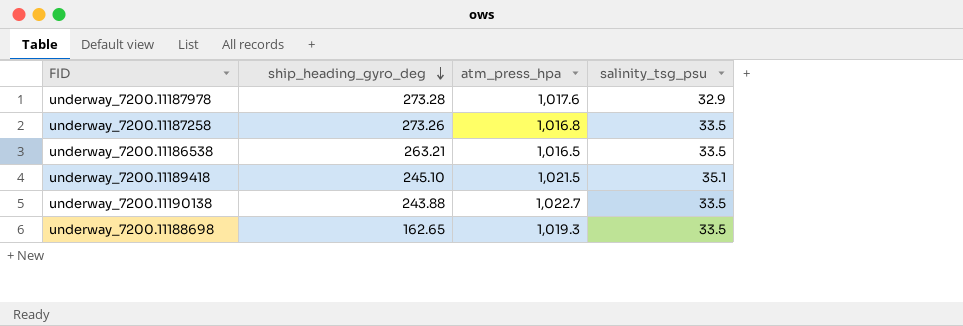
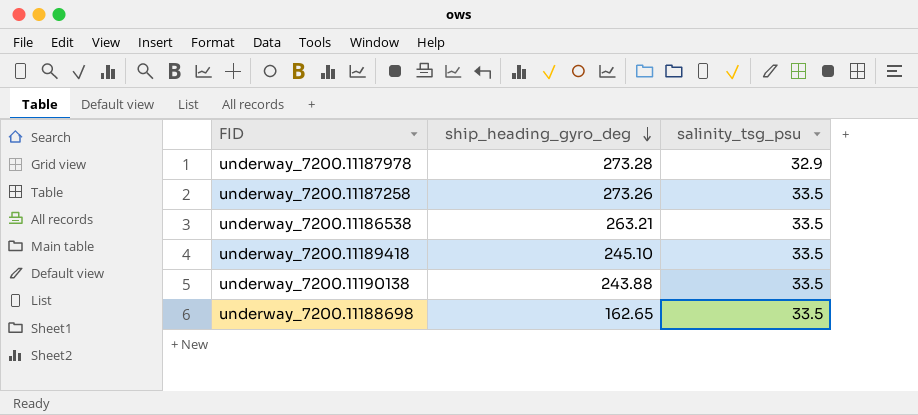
column atm_press_hpa | position: 3 -> none
underway_7200.11189418 | salinity_tsg_psu: 35.1 -> 33.5

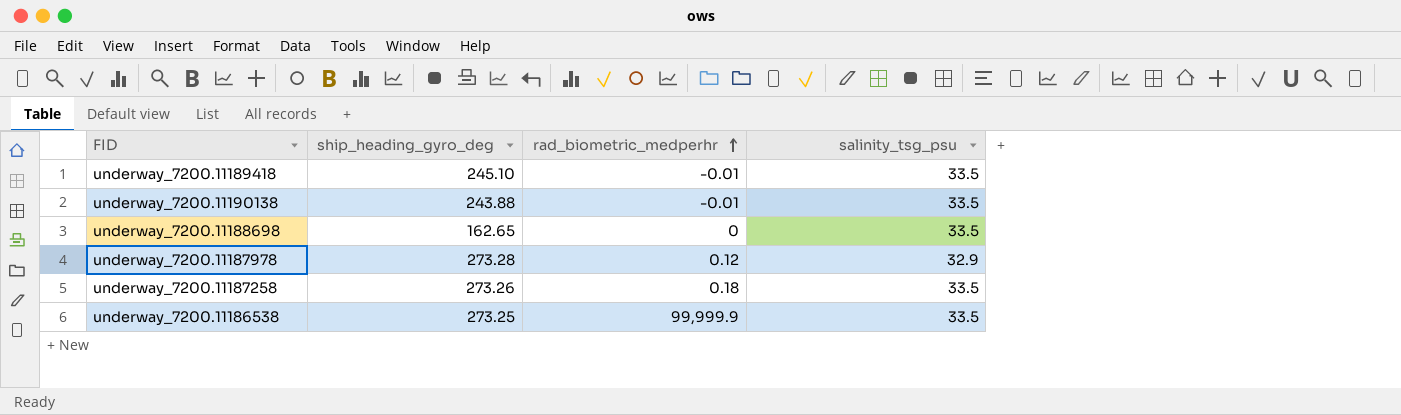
row order: ship_heading_gyro_deg descending -> rad_biometric_medperhr ascending
column rad_biometric_medperhr | position: none -> 3
underway_7200.11186538 | ship_heading_gyro_deg: 263.21 -> 273.25

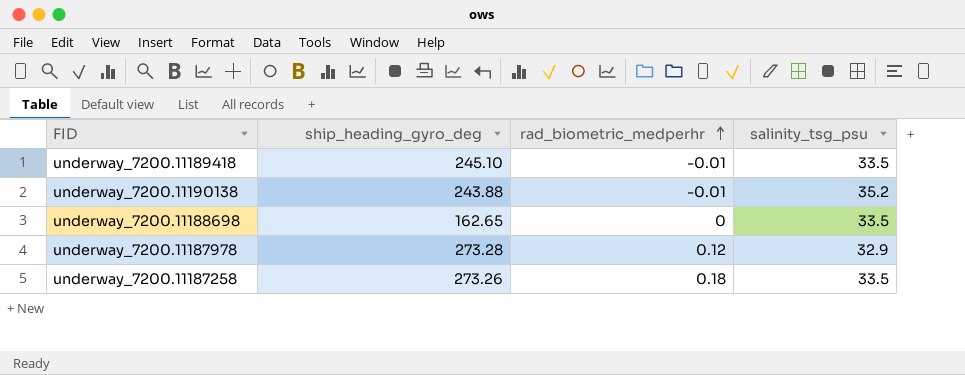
row underway_7200.11186538: 273.25 | 99,999.9 | 33.5 -> none
underway_7200.11190138 | salinity_tsg_psu: 33.5 -> 35.2

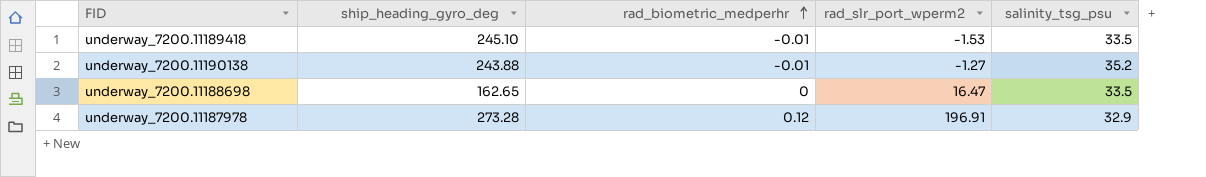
column rad_slr_port_wperm2 | position: none -> 4
row underway_7200.11187258: 273.26 | 0.18 | 33.5 -> none

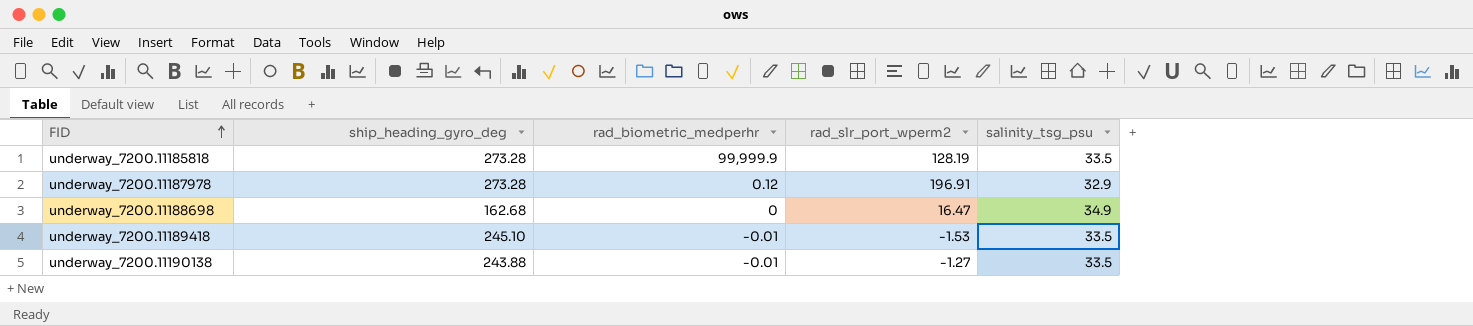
row order: rad_biometric_medperhr ascending -> FID ascending
row underway_7200.11185818: none -> 273.28 | 99,999.9 | 128.19 | 33.5
underway_7200.11188698 | ship_heading_gyro_deg: 162.65 -> 162.68
underway_7200.11188698 | salinity_tsg_psu: 33.5 -> 34.9
underway_7200.11190138 | salinity_tsg_psu: 35.2 -> 33.5

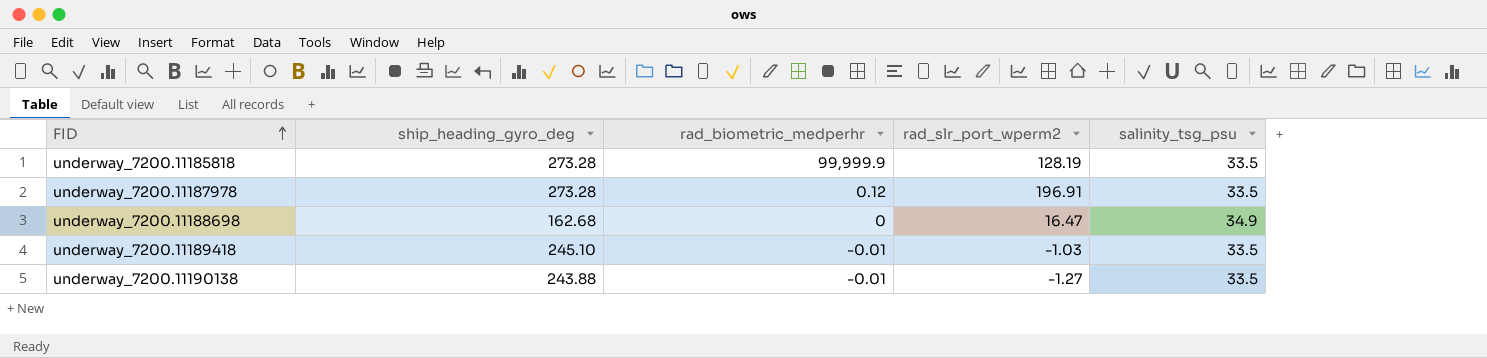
underway_7200.11187978 | salinity_tsg_psu: 32.9 -> 33.5
underway_7200.11189418 | rad_slr_port_wperm2: -1.53 -> -1.03

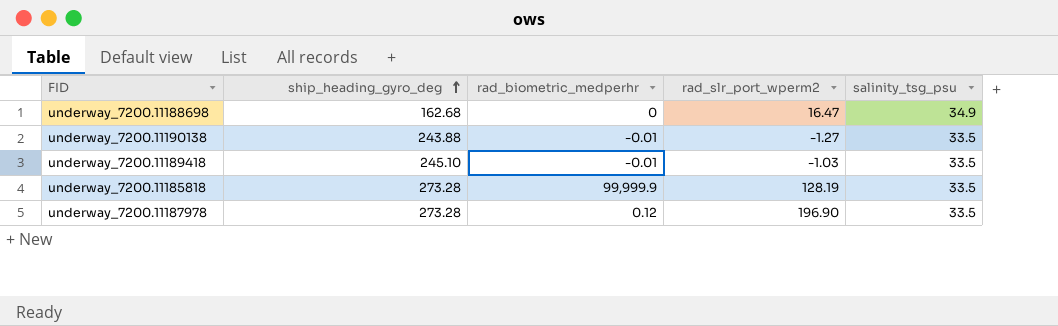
row order: FID ascending -> ship_heading_gyro_deg ascending
underway_7200.11187978 | rad_slr_port_wperm2: 196.91 -> 196.90

